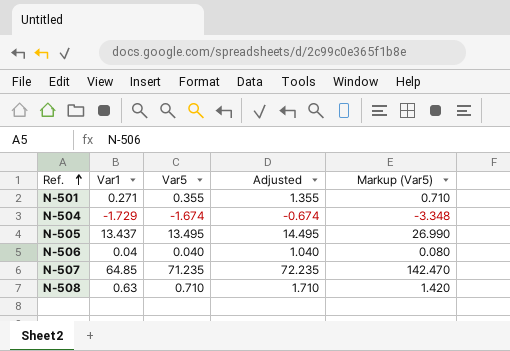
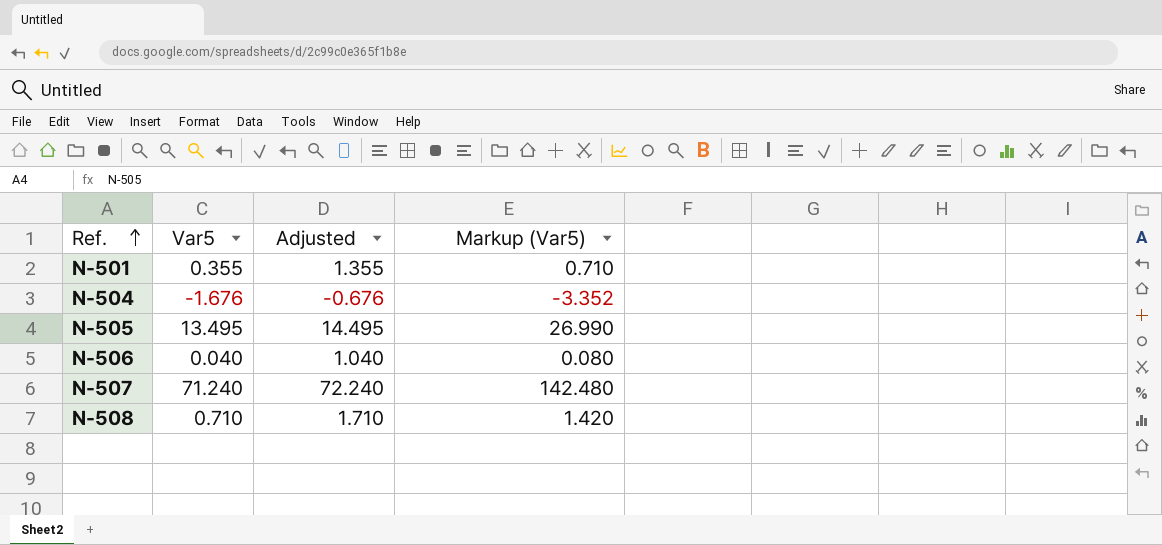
column Var1 | position: 2 -> none
N-504 | Var5: -1.674 -> -1.676
N-504 | Adjusted: -0.674 -> -0.676
N-504 | Markup (Var5): -3.348 -> -3.352
N-507 | Var5: 71.235 -> 71.240
N-507 | Adjusted: 72.235 -> 72.240
N-507 | Markup (Var5): 142.470 -> 142.480

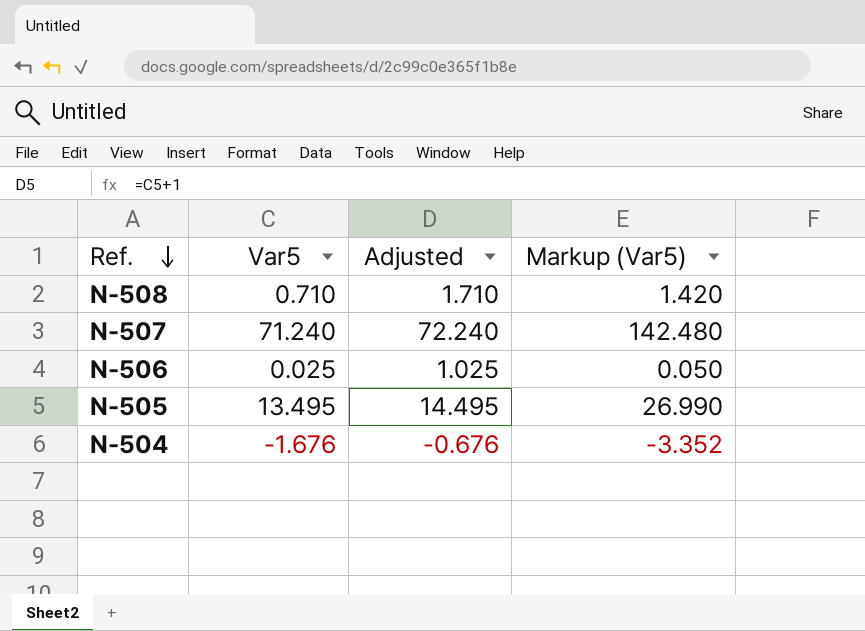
row order: Ref. ascending -> Ref. descending
row N-501: 0.355 | 1.355 | 0.710 -> none
N-506 | Var5: 0.040 -> 0.025
N-506 | Adjusted: 1.040 -> 1.025
N-506 | Markup (Var5): 0.080 -> 0.050

